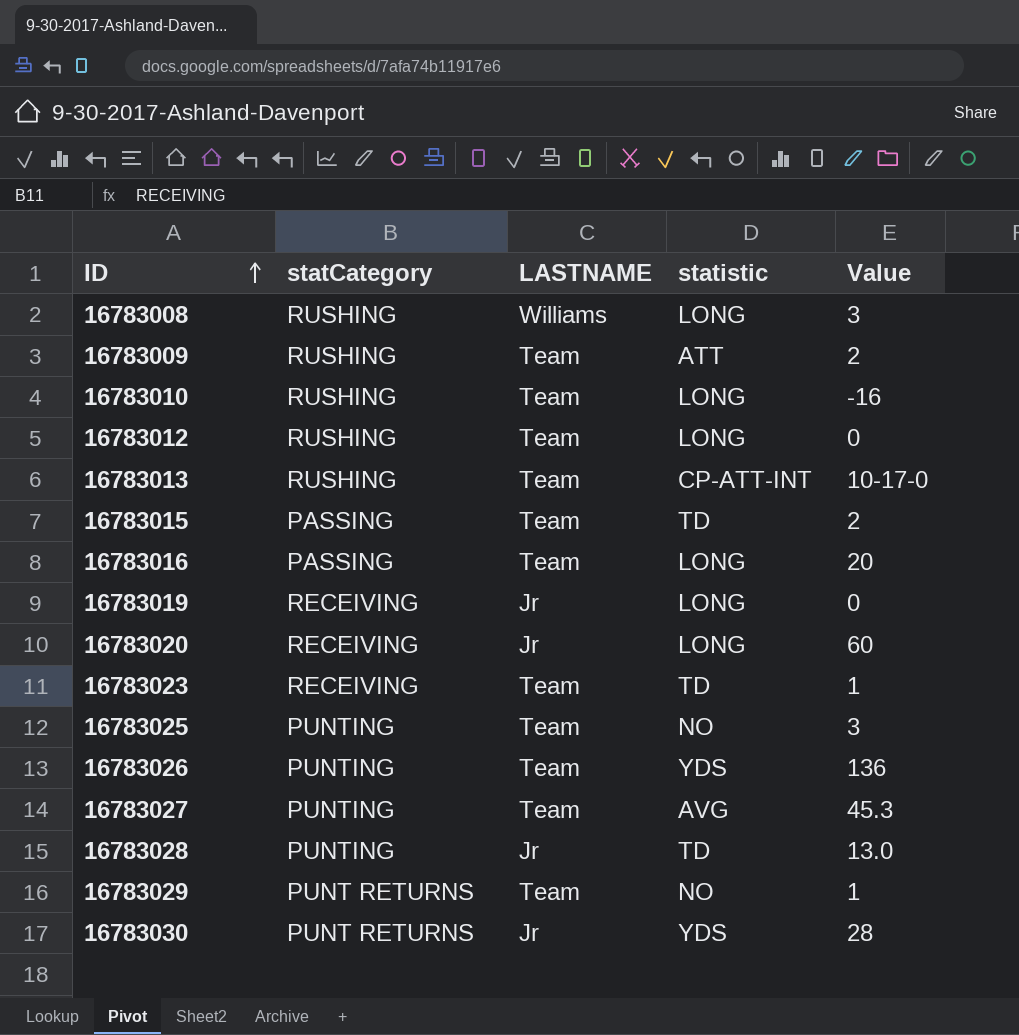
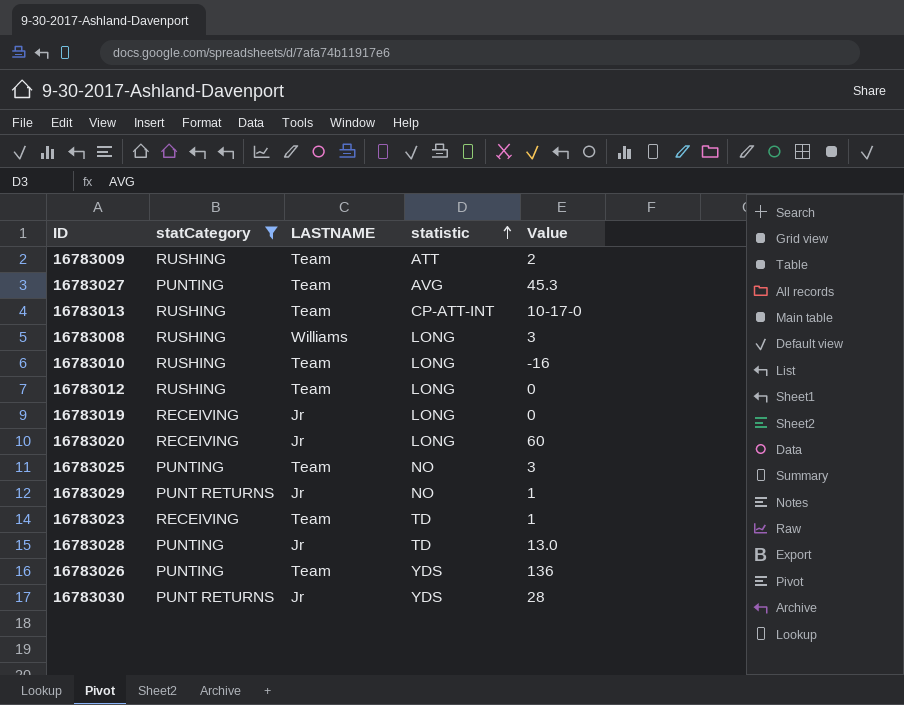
filter: none -> statCategory != PASSING
row order: ID ascending -> statistic ascending
16783029 | LASTNAME: Team -> Jr

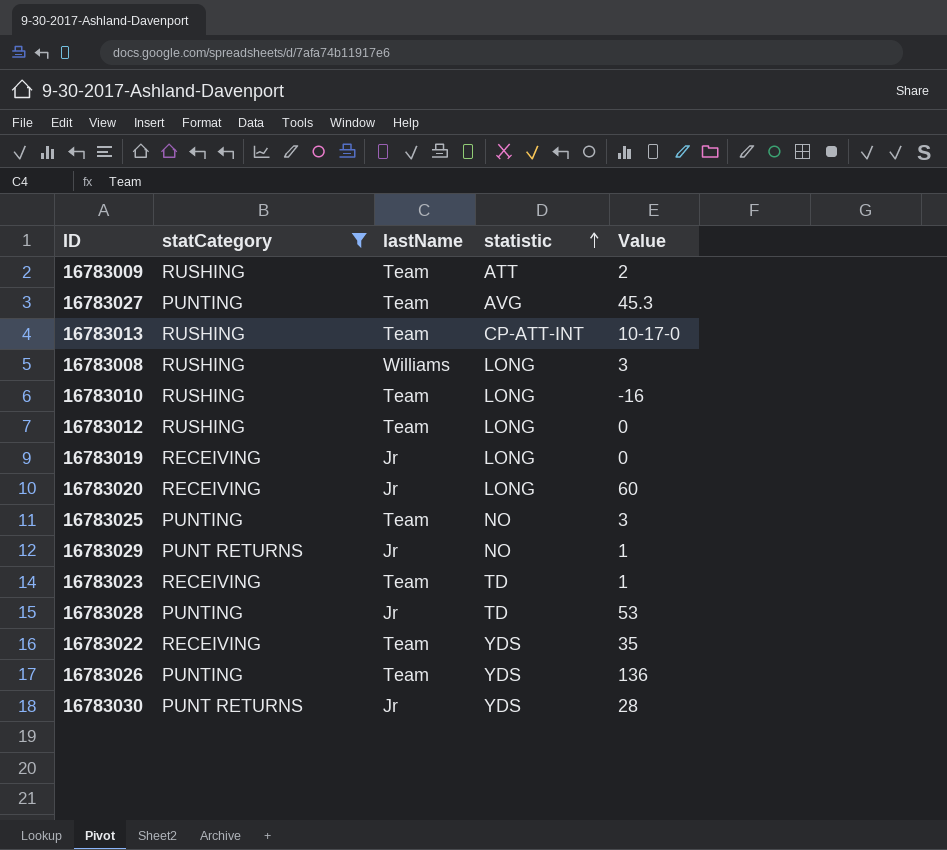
column name: LASTNAME -> lastName
16783028 | Value: 13.0 -> 53
row 16783022: none -> RECEIVING | Team | YDS | 35

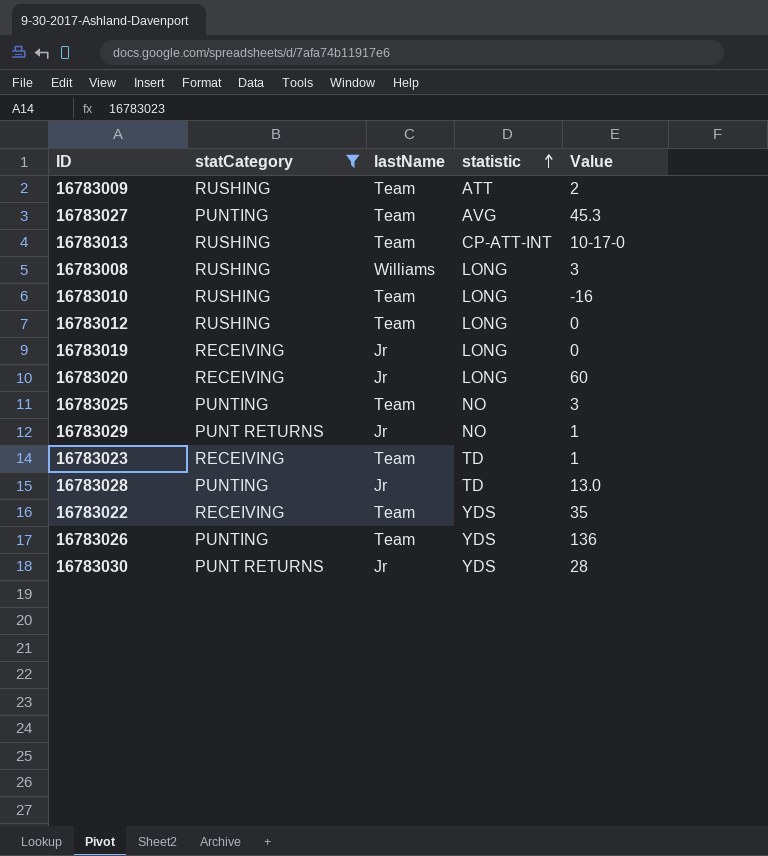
16783028 | Value: 53 -> 13.0

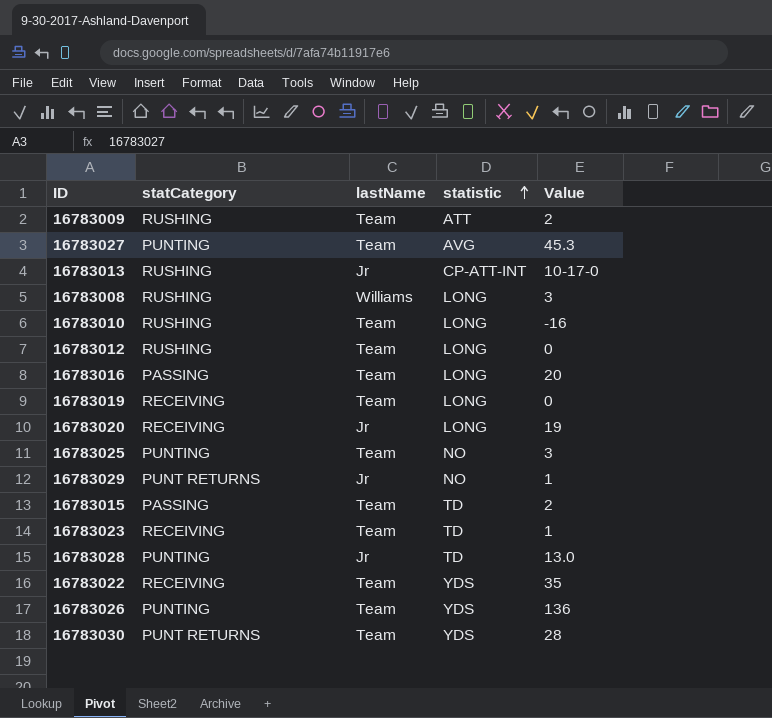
filter: statCategory != PASSING -> none
16783013 | lastName: Team -> Jr
16783019 | lastName: Jr -> Team
16783020 | Value: 60 -> 19
16783030 | lastName: Jr -> Team

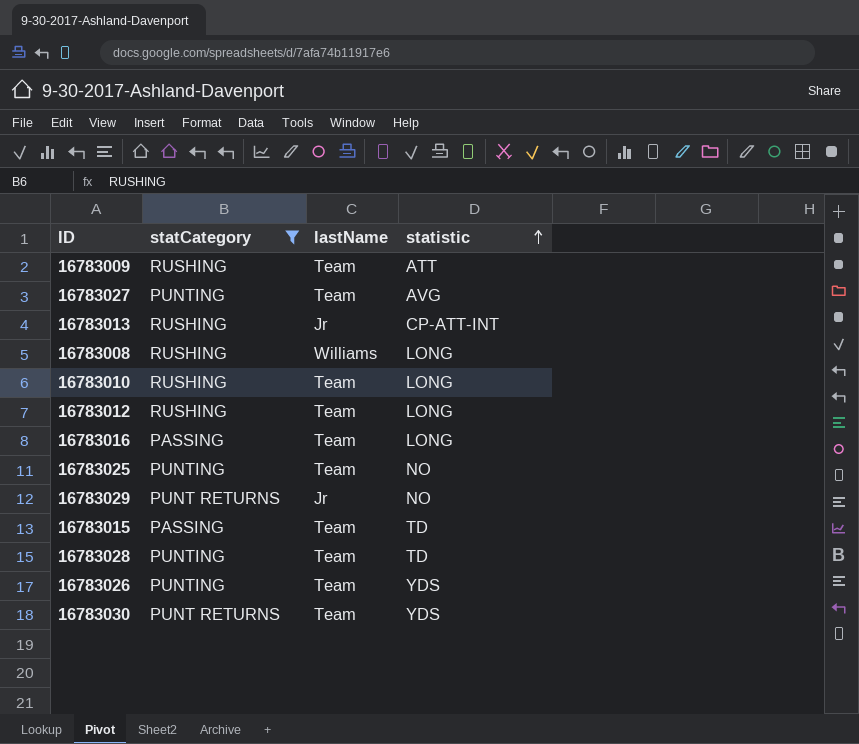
filter: none -> statCategory != RECEIVING
column Value | position: 5 -> none
16783028 | lastName: Jr -> Team

